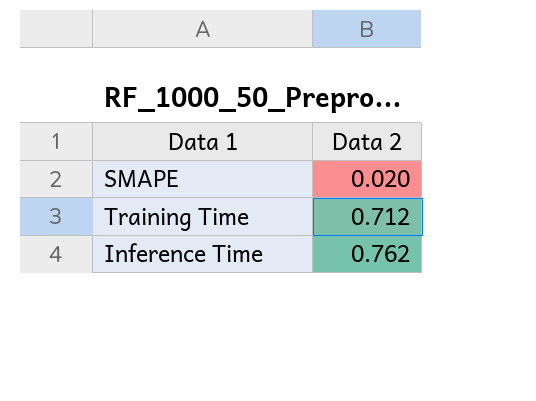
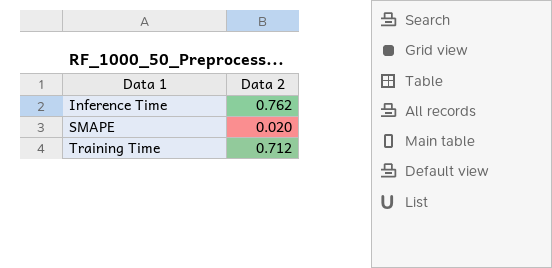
row order: Data 2 ascending -> Data 1 ascending

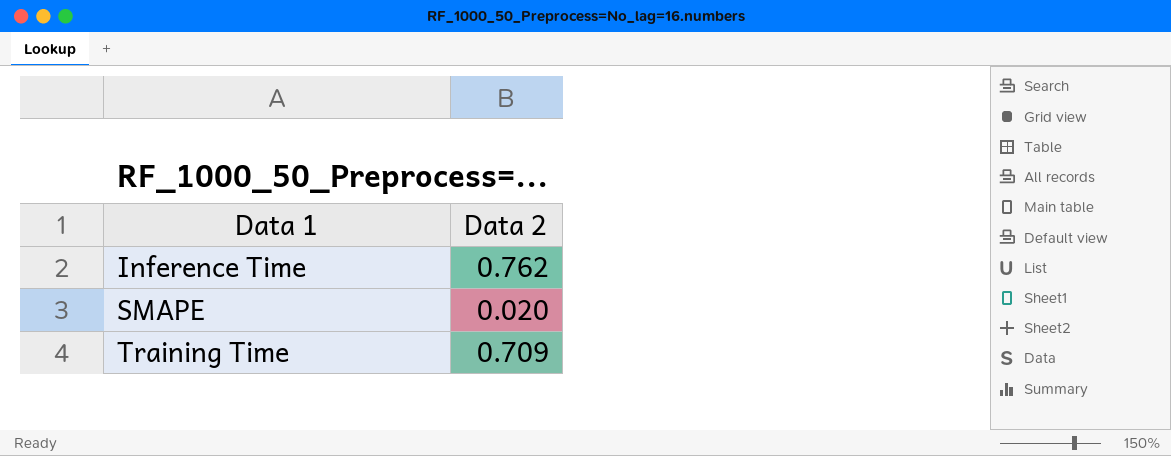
Training Time | Data 2: 0.712 -> 0.709

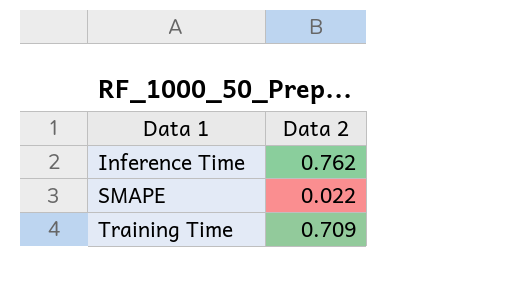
SMAPE | Data 2: 0.020 -> 0.022

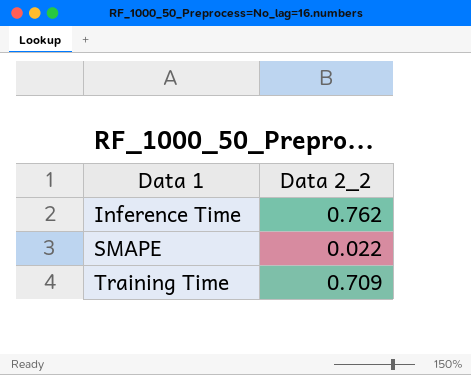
column name: Data 2 -> Data 2_2

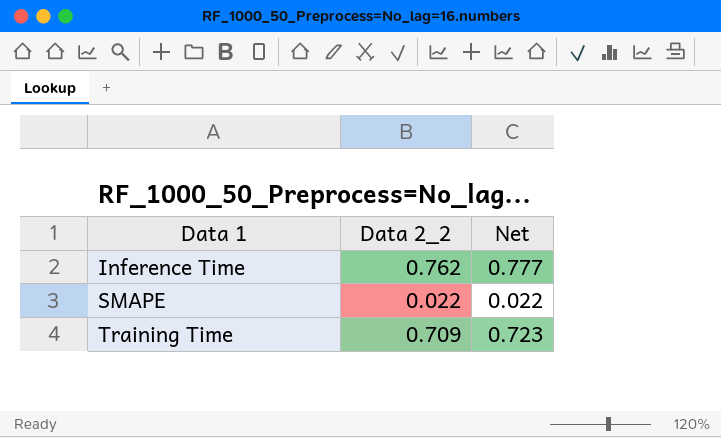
column Net | formula: none -> [Data 2_2] * 1.02

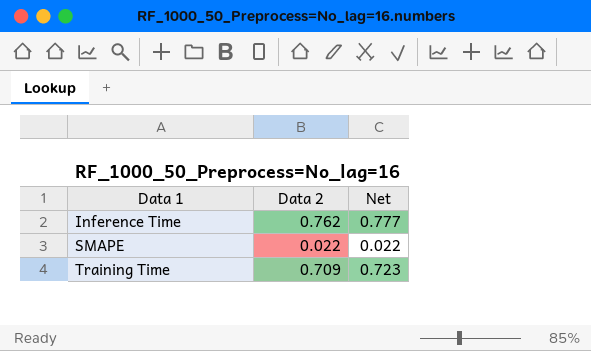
column name: Data 2_2 -> Data 2

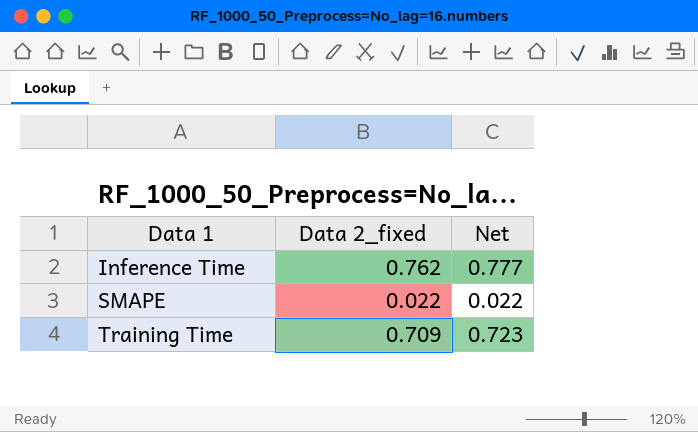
column name: Data 2 -> Data 2_fixed

